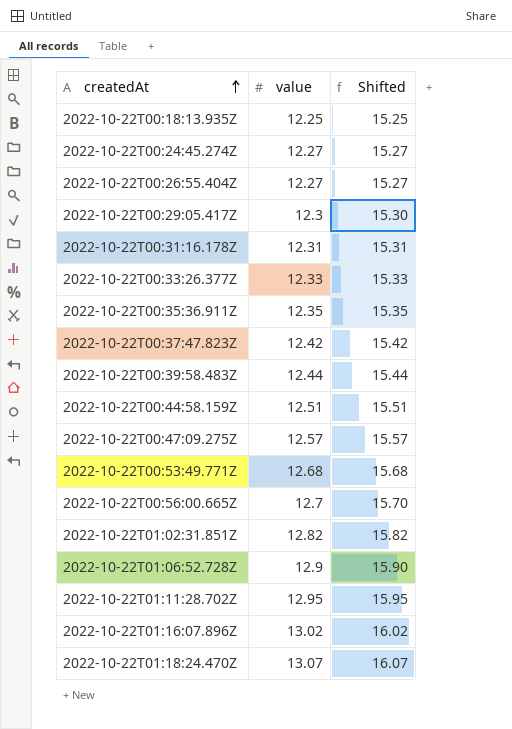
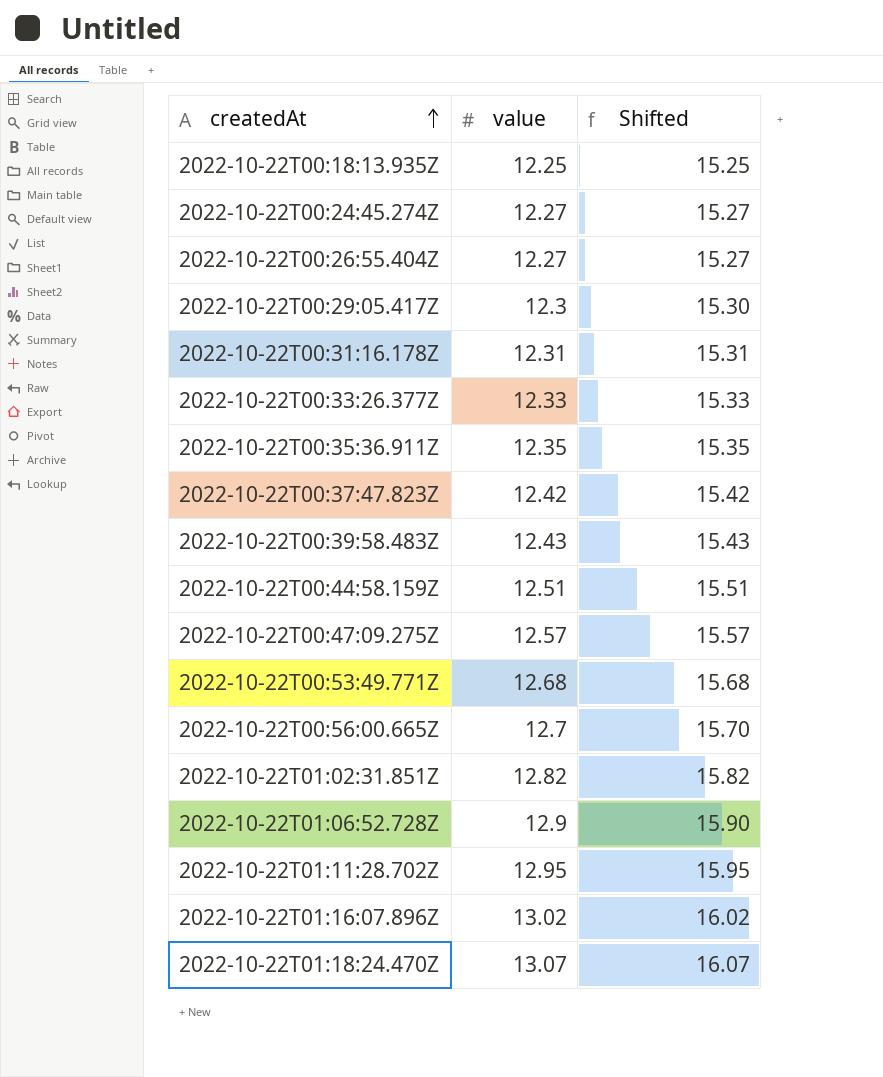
2022-10-22T00:39:58.483Z | value: 12.44 -> 12.43
2022-10-22T00:39:58.483Z | Shifted: 15.44 -> 15.43

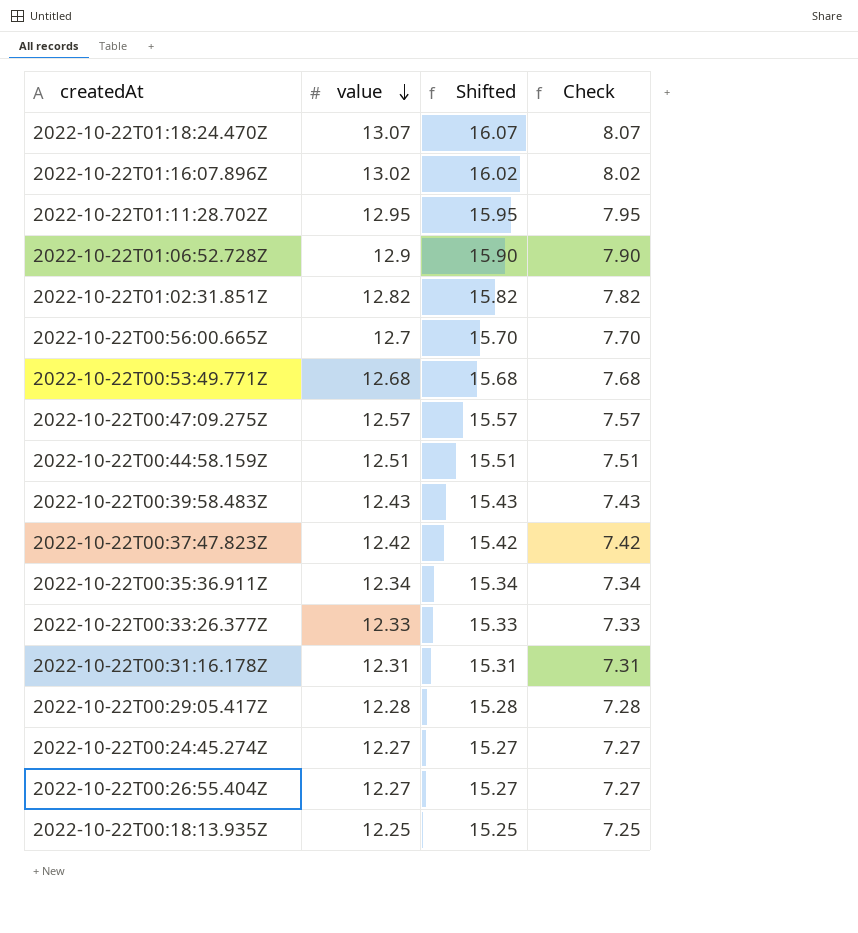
row order: createdAt ascending -> value descending
column Check | formula: none -> [value] - 5
2022-10-22T00:35:36.911Z | value: 12.35 -> 12.34
2022-10-22T00:35:36.911Z | Shifted: 15.35 -> 15.34
2022-10-22T00:29:05.417Z | value: 12.3 -> 12.28
2022-10-22T00:29:05.417Z | Shifted: 15.30 -> 15.28

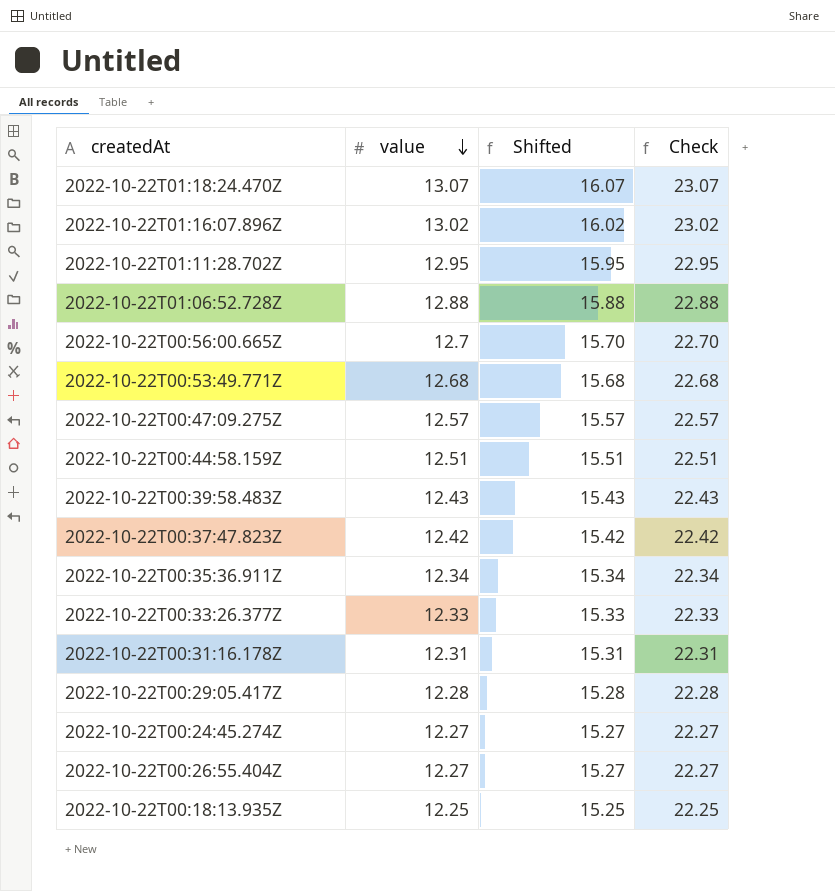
column Check | formula: [value] - 5 -> [value] + 10
row 2022-10-22T01:02:31.851Z: 12.82 | 15.82 | 7.82 -> none
2022-10-22T01:06:52.728Z | value: 12.9 -> 12.88
2022-10-22T01:06:52.728Z | Shifted: 15.90 -> 15.88

